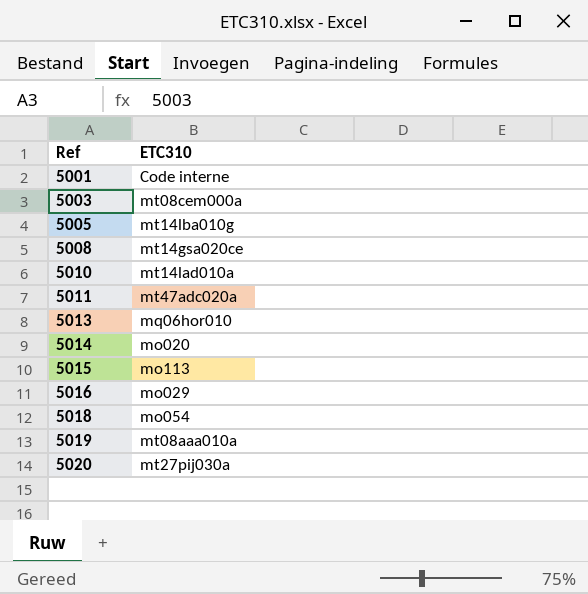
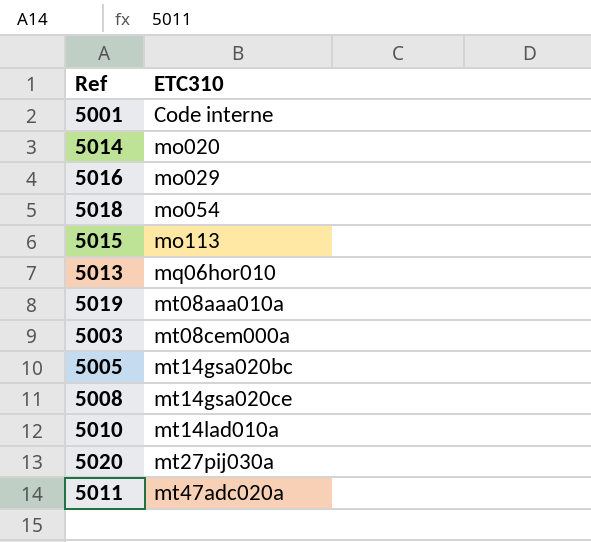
row order: Ref ascending -> ETC310 ascending
5005 | ETC310: mt14lba010g -> mt14gsa020bc

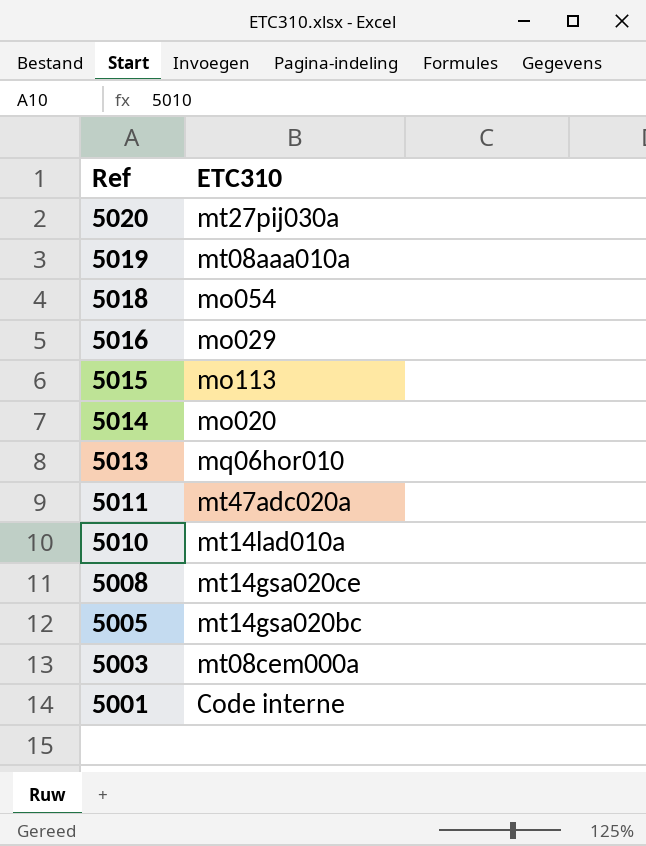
row order: ETC310 ascending -> Ref descending

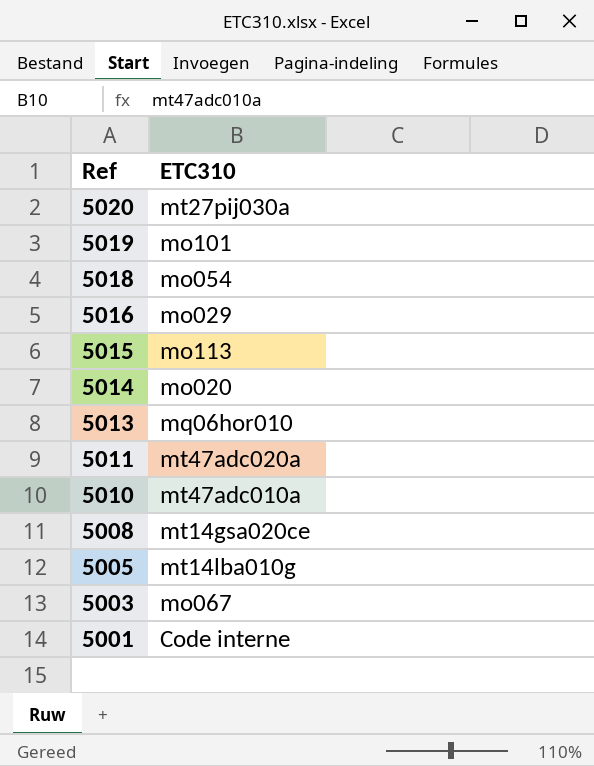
5019 | ETC310: mt08aaa010a -> mo101
5010 | ETC310: mt14lad010a -> mt47adc010a
5005 | ETC310: mt14gsa020bc -> mt14lba010g
5003 | ETC310: mt08cem000a -> mo067

